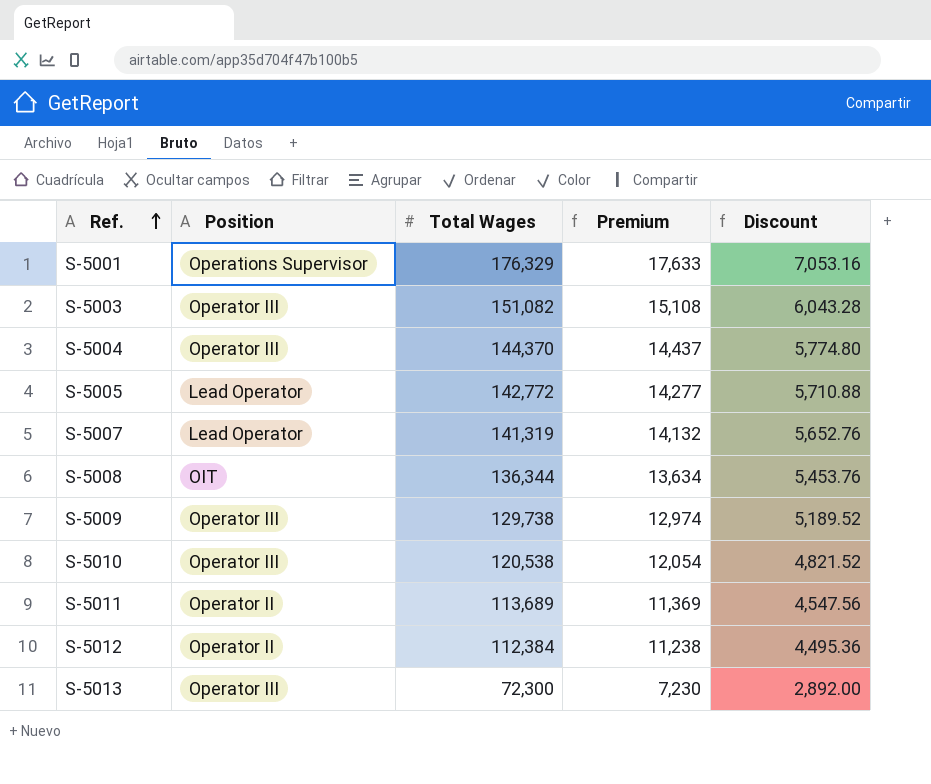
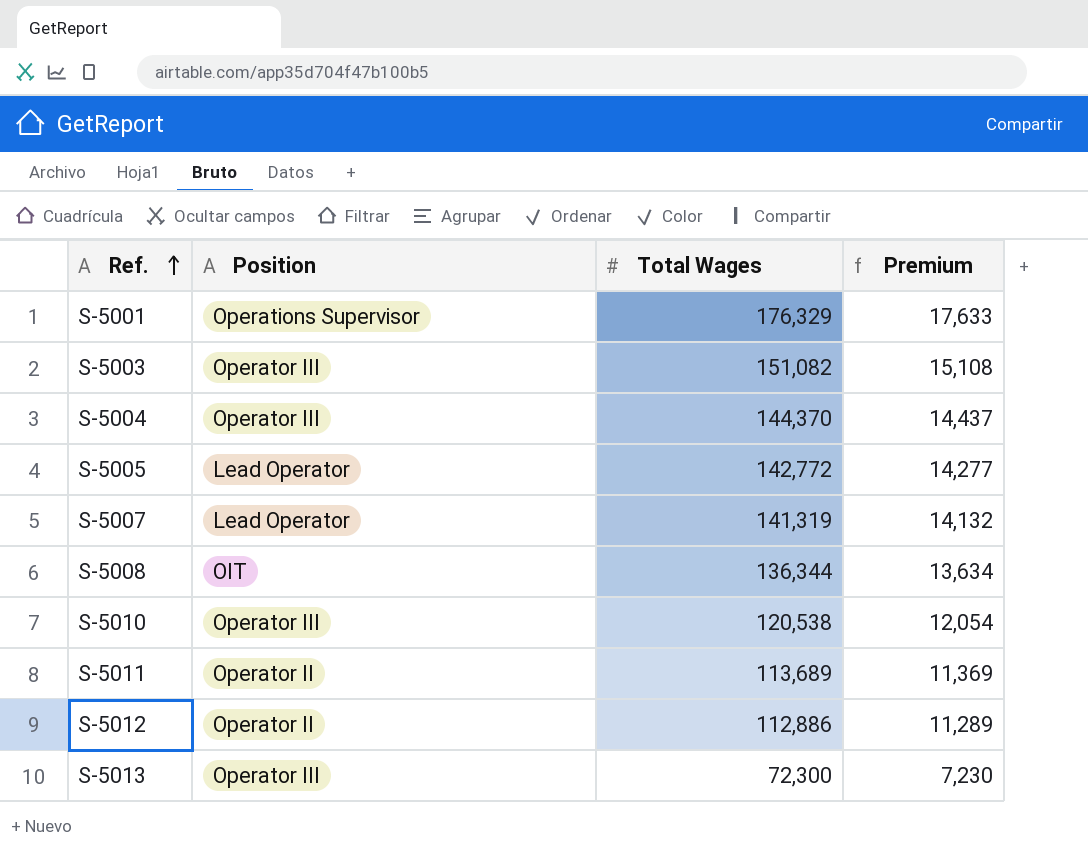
column Discount | formula: [Total Wages] * 0.04 -> none
row S-5009: Operator III | 129,738 | 12,974 | 5,189.52 -> none
S-5012 | Total Wages: 112,384 -> 112,886
S-5012 | Premium: 11,238 -> 11,289

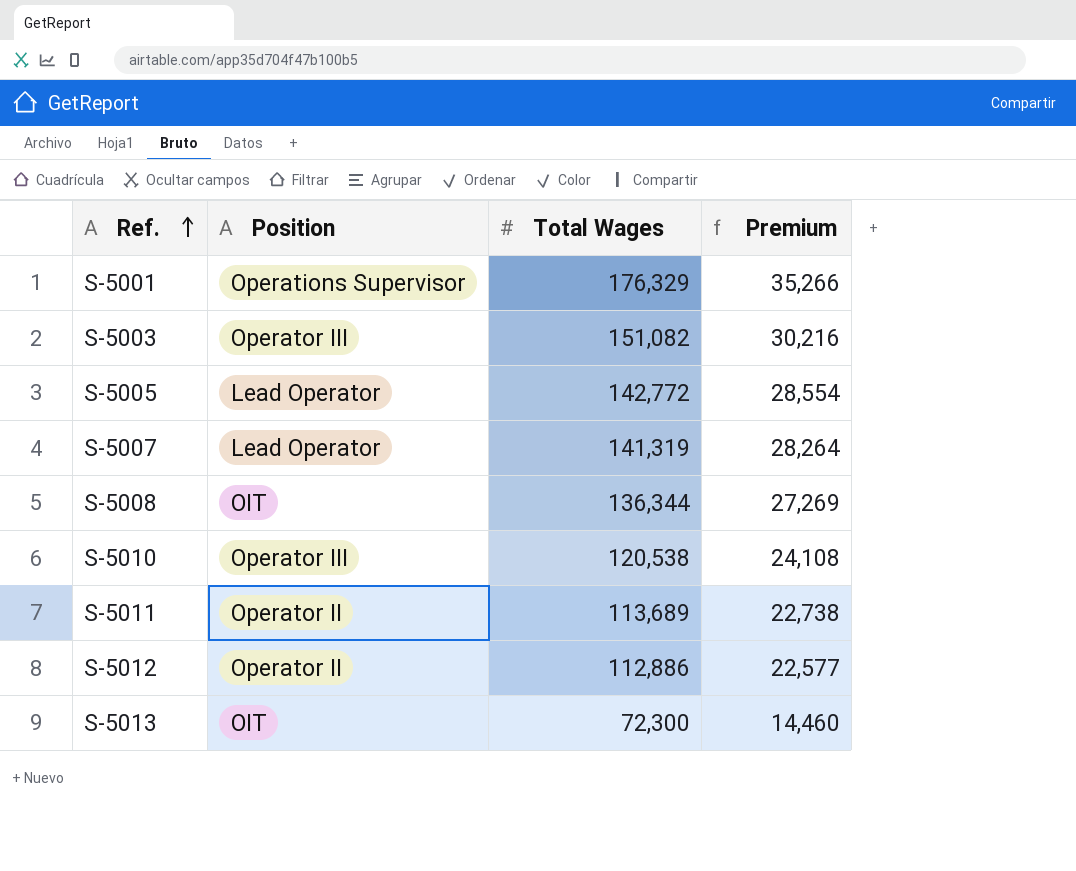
column Premium | formula: [Total Wages] * 0.1 -> [Total Wages] * 0.2
row S-5004: Operator III | 144,370 | 14,437 -> none
S-5013 | Position: Operator III -> OIT

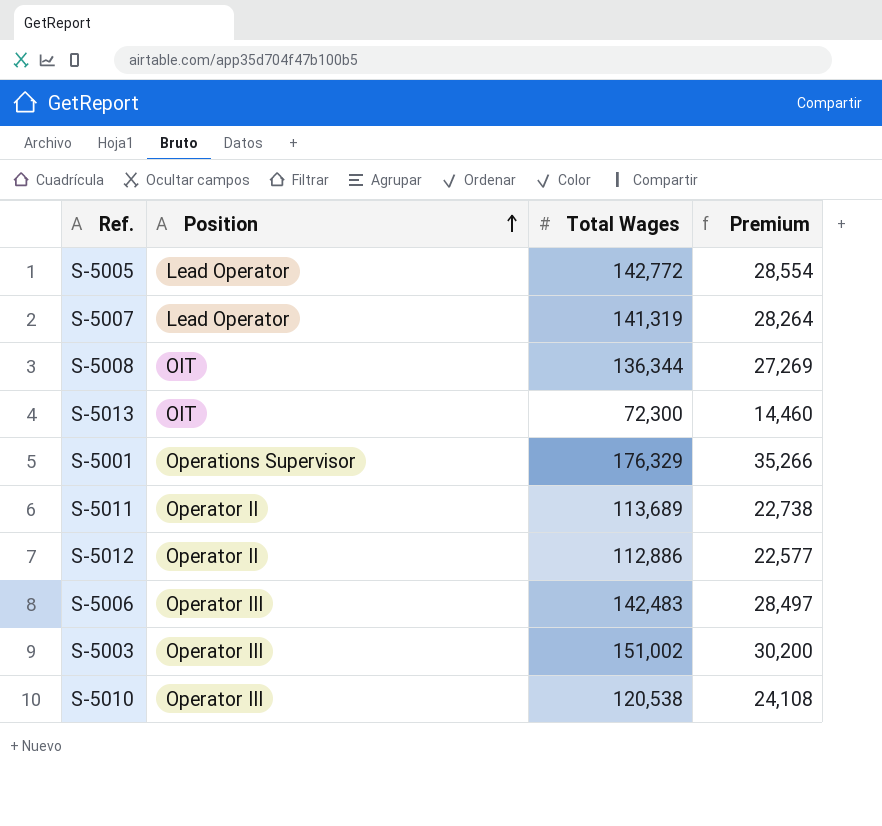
row order: Ref. ascending -> Position ascending
row S-5006: none -> Operator III | 142,483 | 28,497
S-5003 | Total Wages: 151,082 -> 151,002
S-5003 | Premium: 30,216 -> 30,200

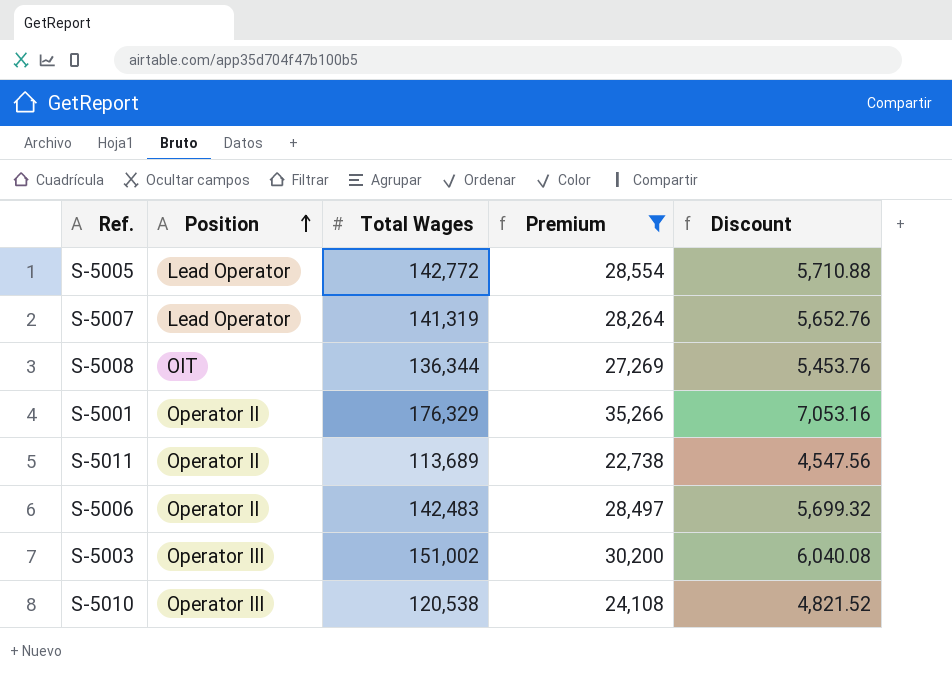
filter: none -> Premium >= 22,738
column Discount | formula: none -> [Total Wages] * 0.04
S-5001 | Position: Operations Supervisor -> Operator II
S-5006 | Position: Operator III -> Operator II

